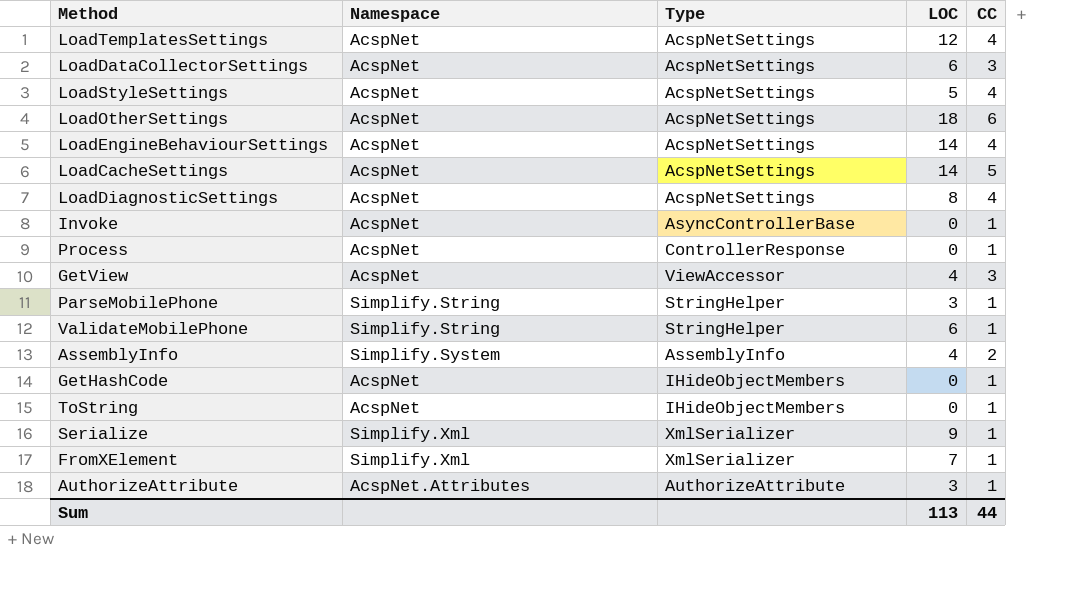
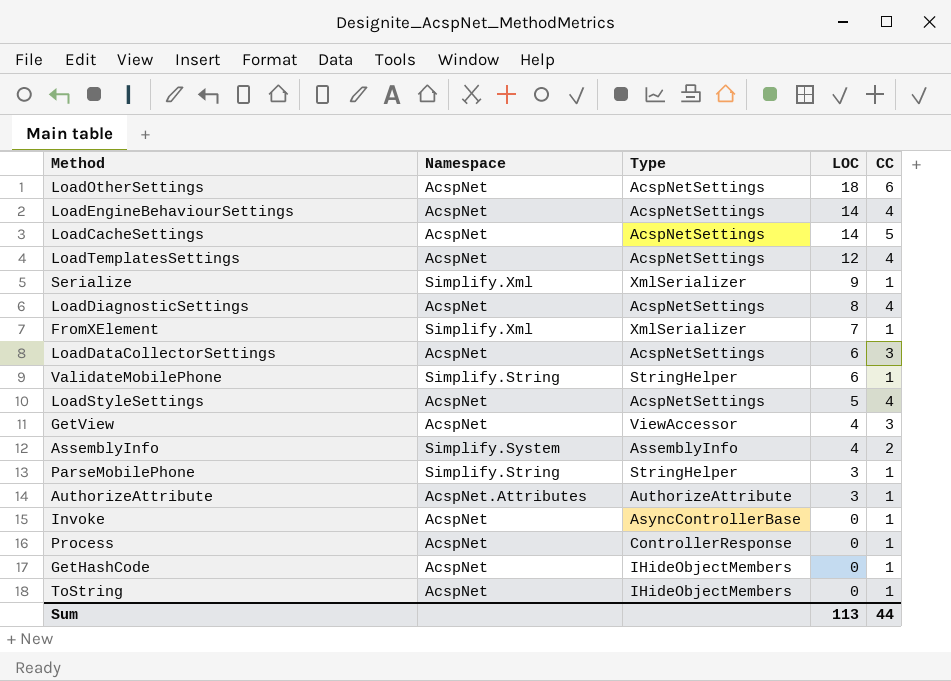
row order: none -> LOC descending

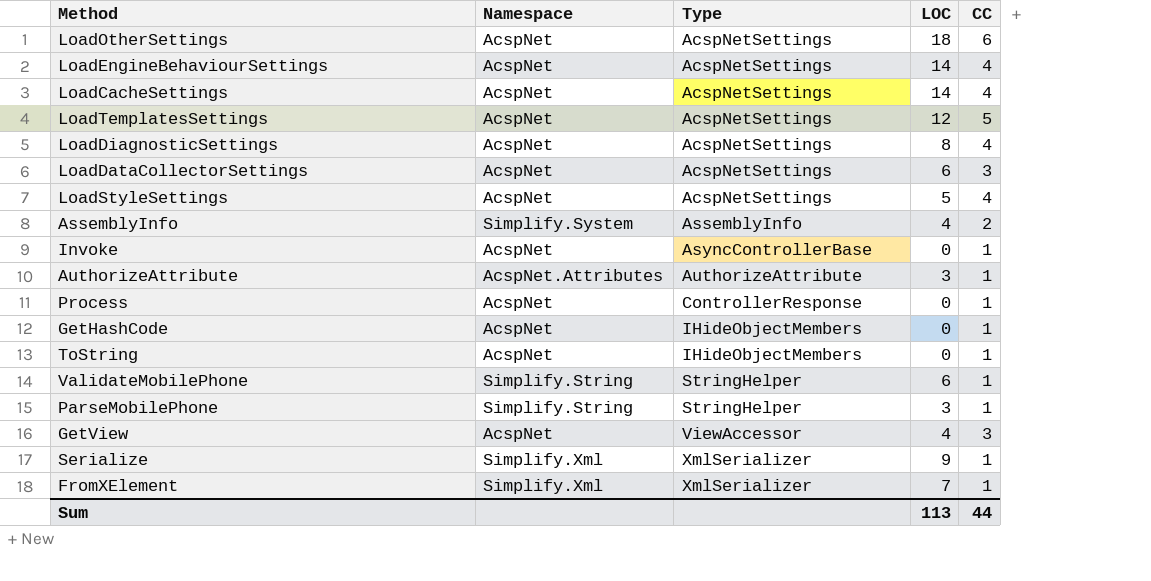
row order: LOC descending -> Type ascending
LoadCacheSettings | CC: 5 -> 4
LoadTemplatesSettings | CC: 4 -> 5

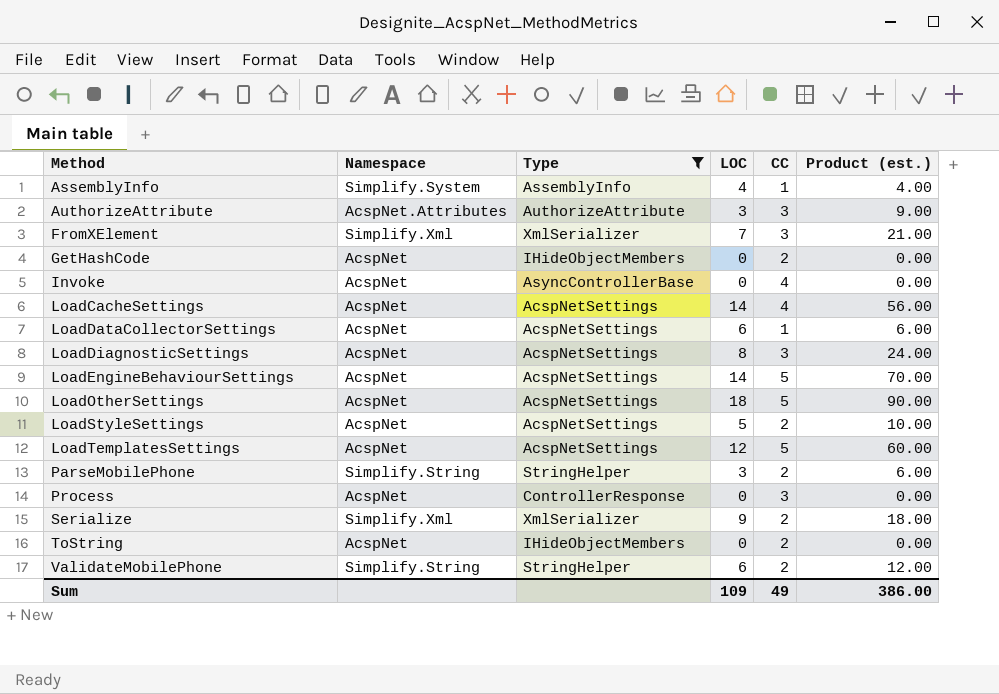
filter: none -> Type != ViewAccessor
row order: Type ascending -> Method ascending
column Product (est.) | formula: none -> [LOC] * [CC]
AssemblyInfo | CC: 2 -> 1
AuthorizeAttribute | CC: 1 -> 3
FromXElement | CC: 1 -> 3
GetHashCode | CC: 1 -> 2
Invoke | CC: 1 -> 4
LoadDataCollectorSettings | CC: 3 -> 1
LoadDiagnosticSettings | CC: 4 -> 3
LoadEngineBehaviourSettings | CC: 4 -> 5
LoadOtherSettings | CC: 6 -> 5
LoadStyleSettings | CC: 4 -> 2
ParseMobilePhone | CC: 1 -> 2
Process | CC: 1 -> 3
Serialize | CC: 1 -> 2
ToString | CC: 1 -> 2
ValidateMobilePhone | CC: 1 -> 2
Sum | LOC: 113 -> 109
Sum | CC: 44 -> 49

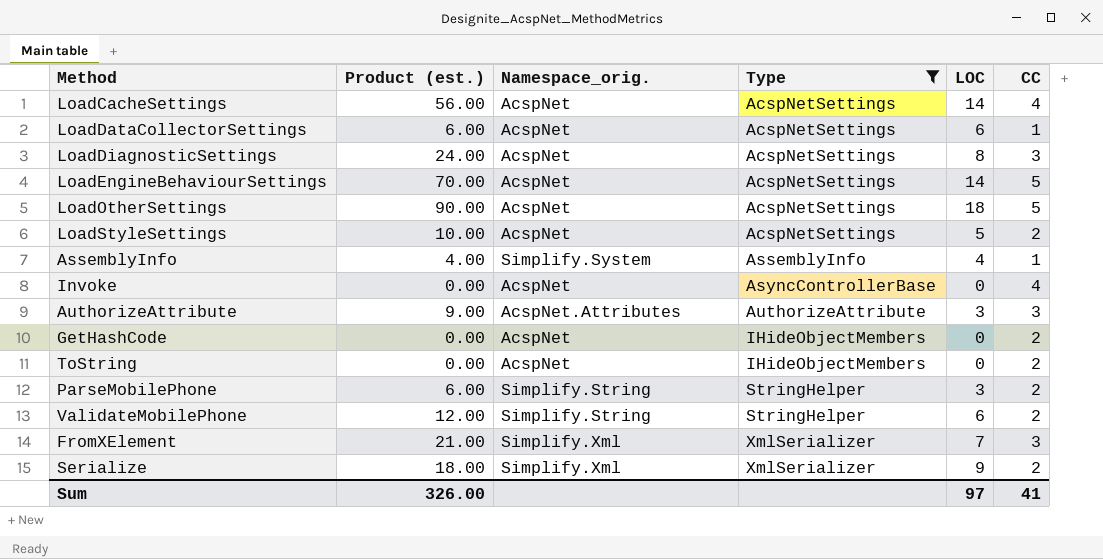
row order: Method ascending -> Type ascending
column Product (est.) | position: 6 -> 2
column name: Namespace -> Namespace_orig.
row LoadTemplatesSettings: AcspNet | AcspNetSettings | 12 | 5 | 60.00 -> none
row Process: AcspNet | ControllerResponse | 0 | 3 | 0.00 -> none
Sum | Product (est.): 386.00 -> 326.00
Sum | LOC: 109 -> 97
Sum | CC: 49 -> 41

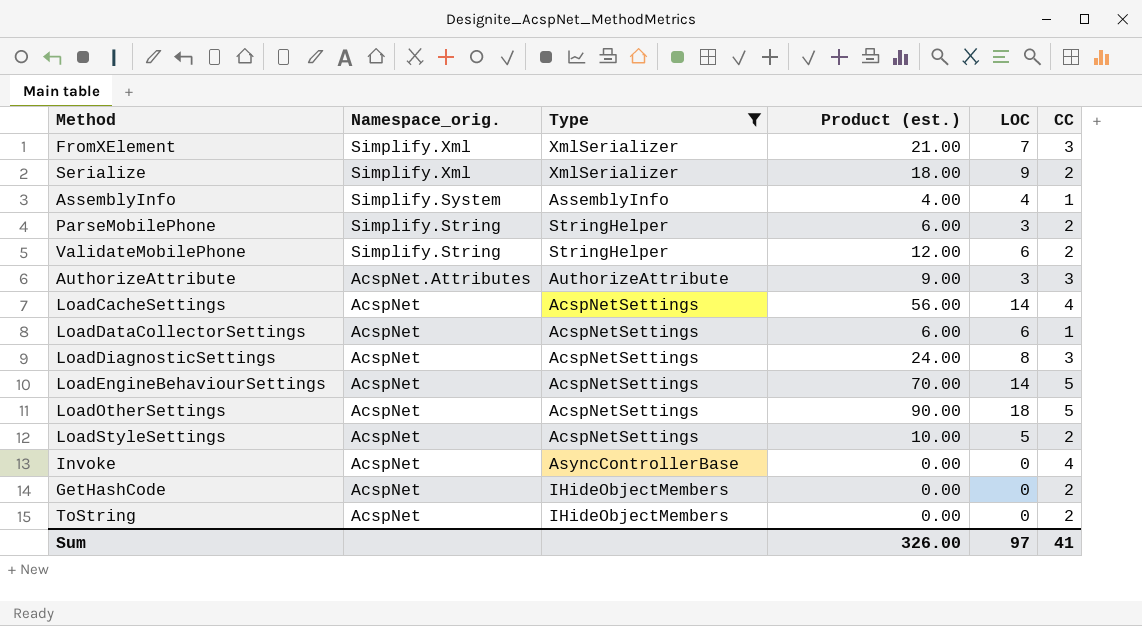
row order: Type ascending -> Namespace_orig. descending
column Product (est.) | position: 2 -> 4

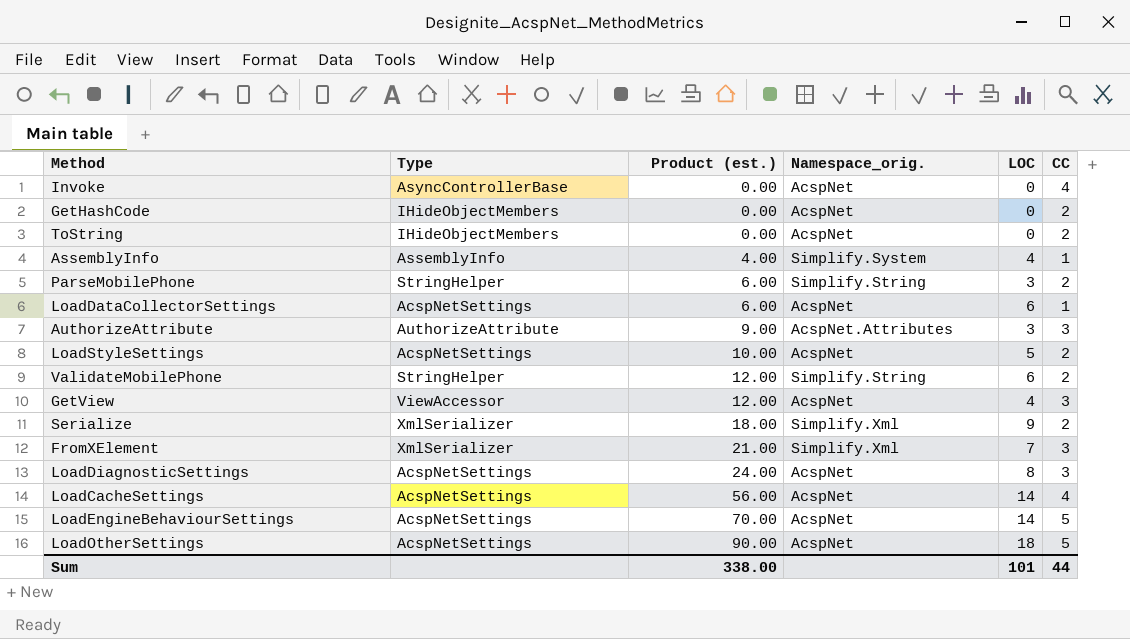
filter: Type != ViewAccessor -> none
row order: Namespace_orig. descending -> Product (est.) ascending
column Namespace_orig. | position: 2 -> 4
Sum | Product (est.): 326.00 -> 338.00
Sum | LOC: 97 -> 101
Sum | CC: 41 -> 44

